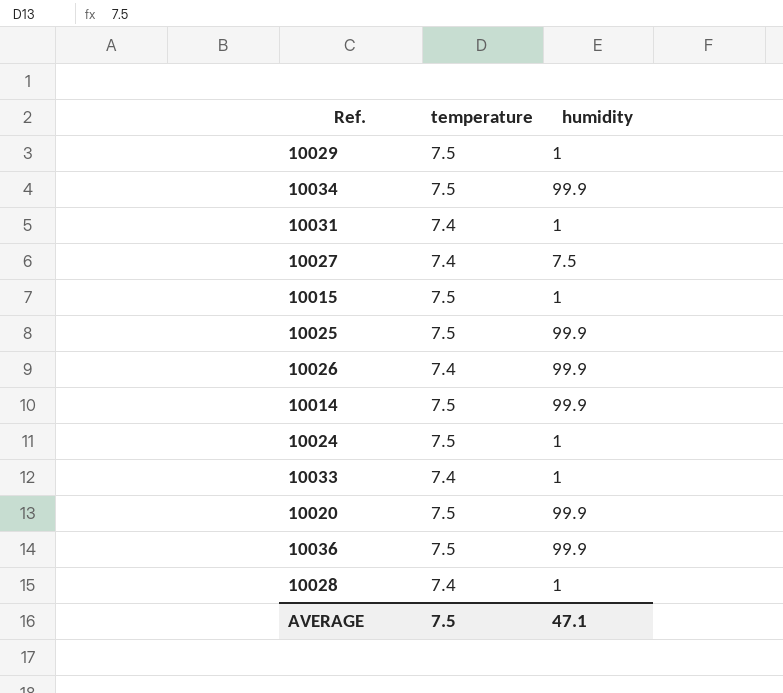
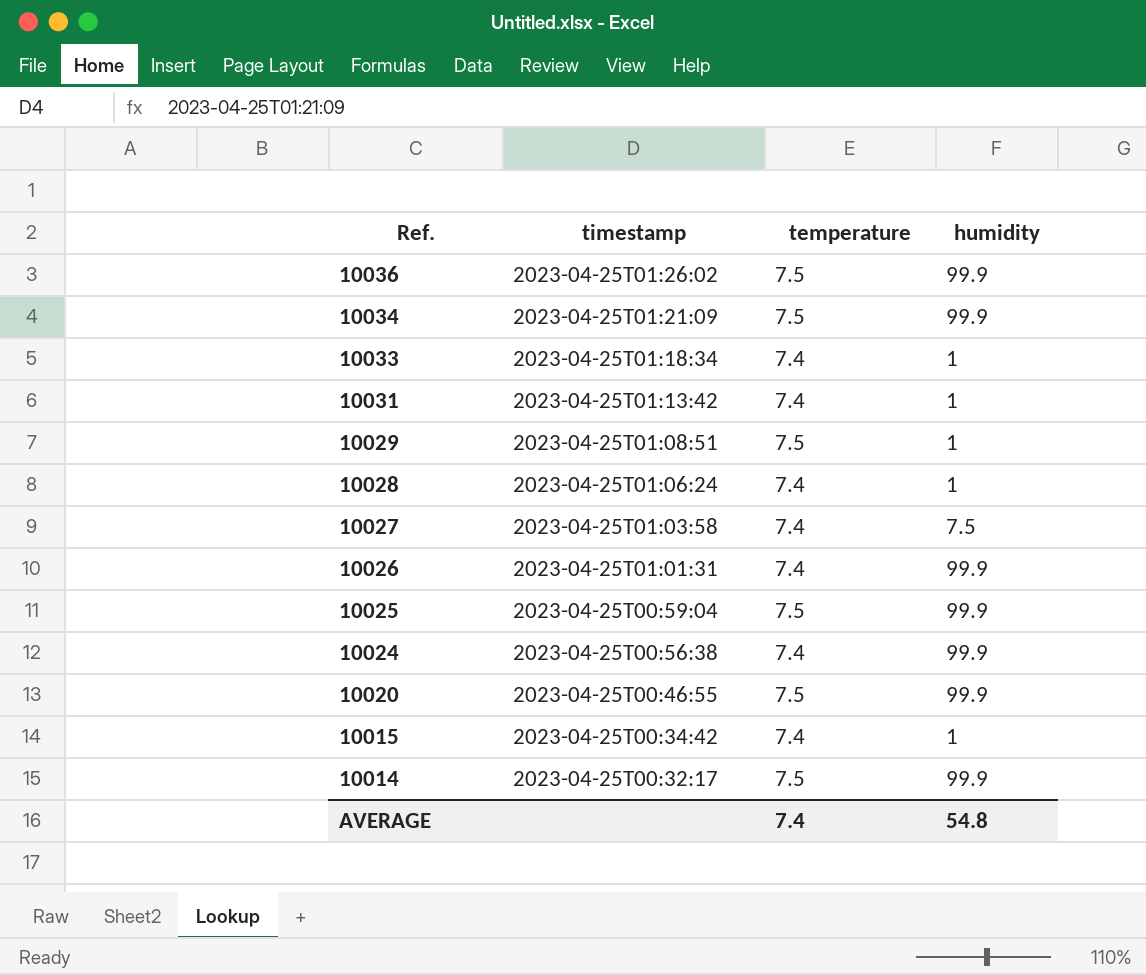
row order: none -> Ref. descending
column timestamp | position: none -> 2
10024 | temperature: 7.5 -> 7.4
10024 | humidity: 1 -> 99.9
10015 | temperature: 7.5 -> 7.4
AVERAGE | temperature: 7.5 -> 7.4
AVERAGE | humidity: 47.1 -> 54.8

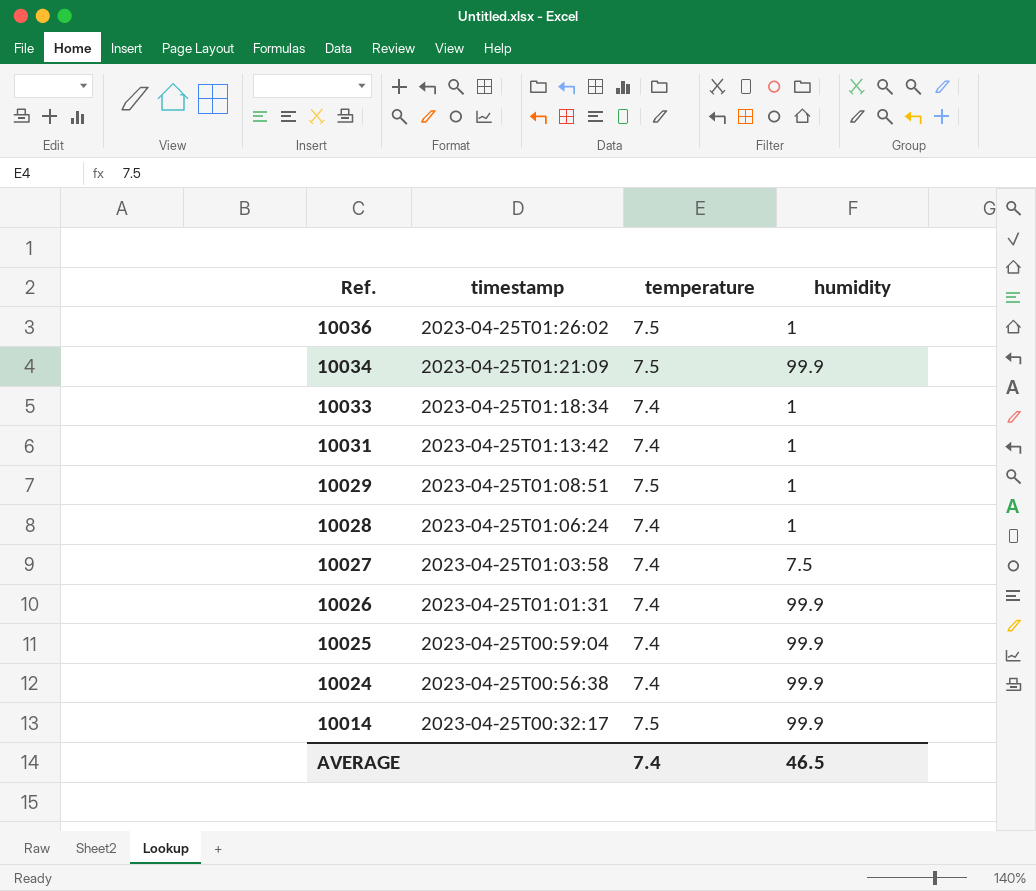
row 10020: 2023-04-25T00:46:55 | 7.5 | 99.9 -> none
row 10015: 2023-04-25T00:34:42 | 7.4 | 1 -> none
10036 | humidity: 99.9 -> 1
10025 | temperature: 7.5 -> 7.4
AVERAGE | humidity: 54.8 -> 46.5

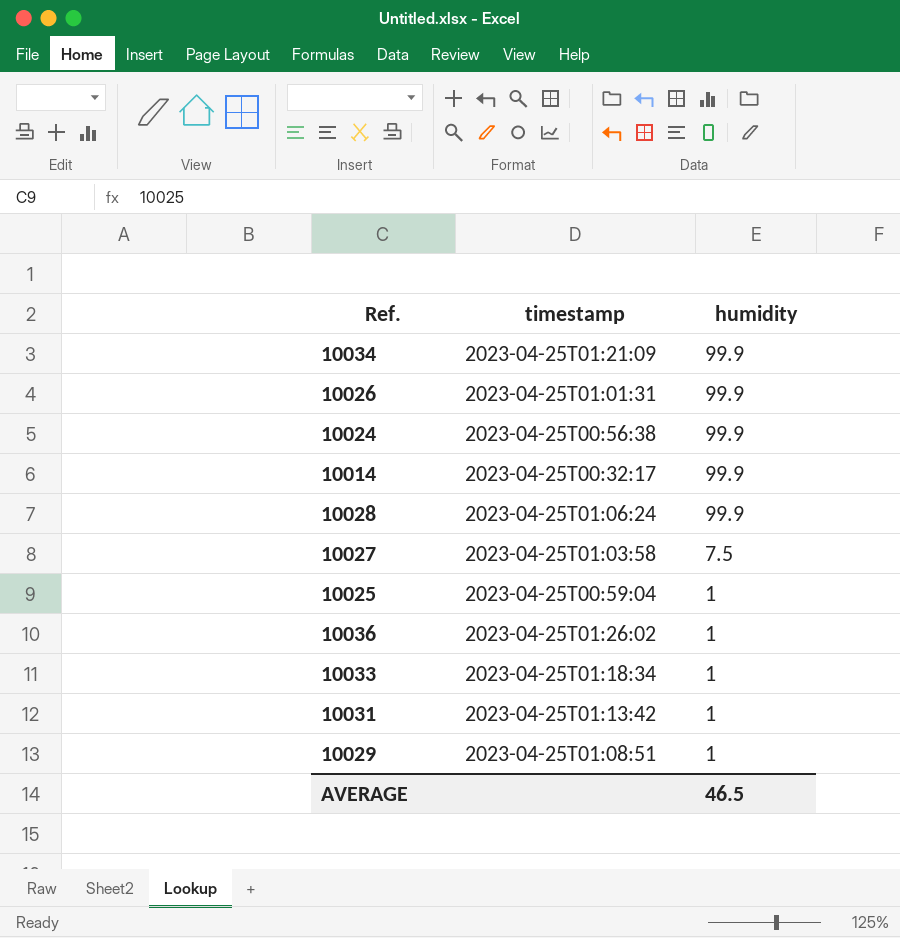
row order: Ref. descending -> humidity descending
column temperature | position: 3 -> none
10028 | humidity: 1 -> 99.9
10025 | humidity: 99.9 -> 1

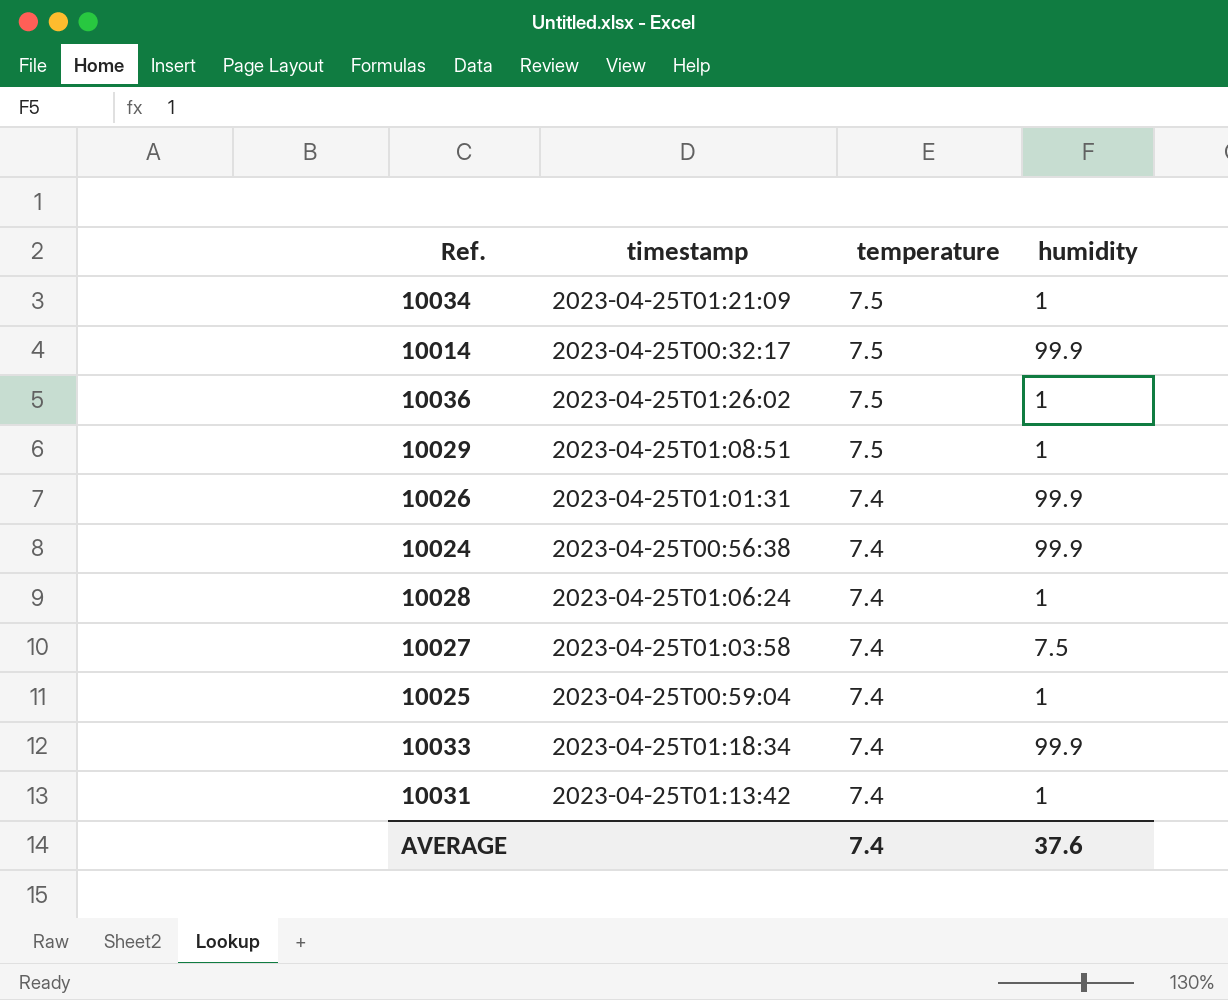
row order: humidity descending -> temperature descending
column temperature | position: none -> 3
10034 | humidity: 99.9 -> 1
10028 | humidity: 99.9 -> 1
10033 | humidity: 1 -> 99.9
AVERAGE | humidity: 46.5 -> 37.6

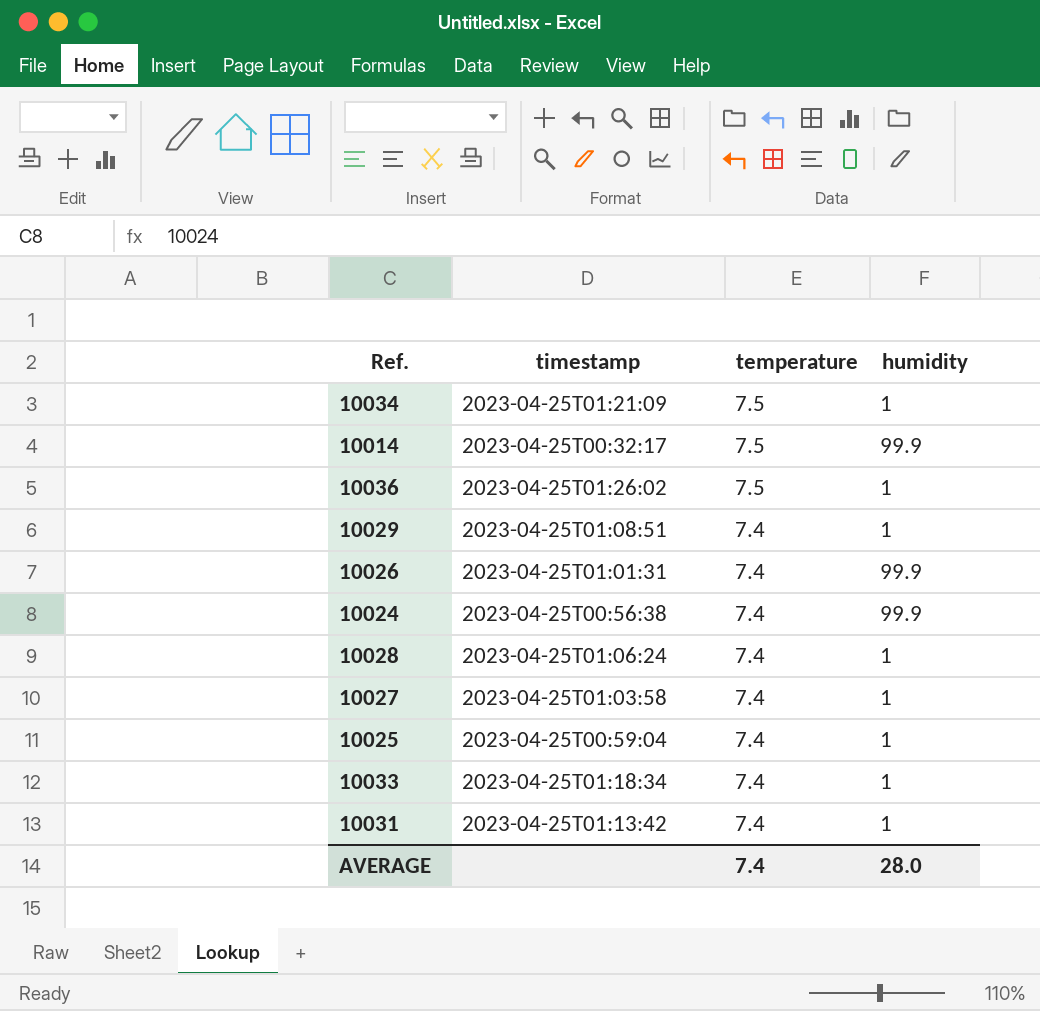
10029 | temperature: 7.5 -> 7.4
10027 | humidity: 7.5 -> 1
10033 | humidity: 99.9 -> 1
AVERAGE | humidity: 37.6 -> 28.0

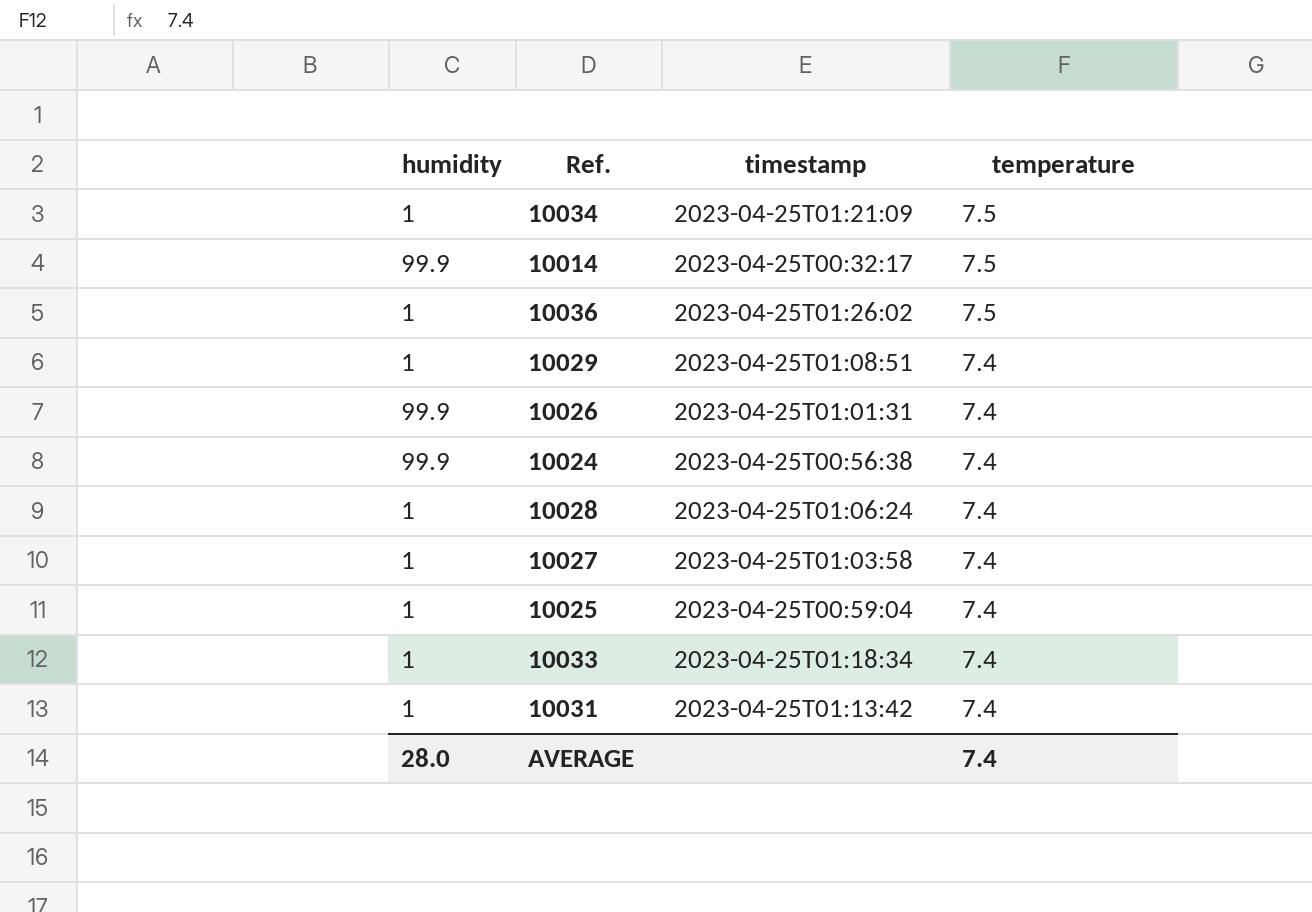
column humidity | position: 4 -> 1

